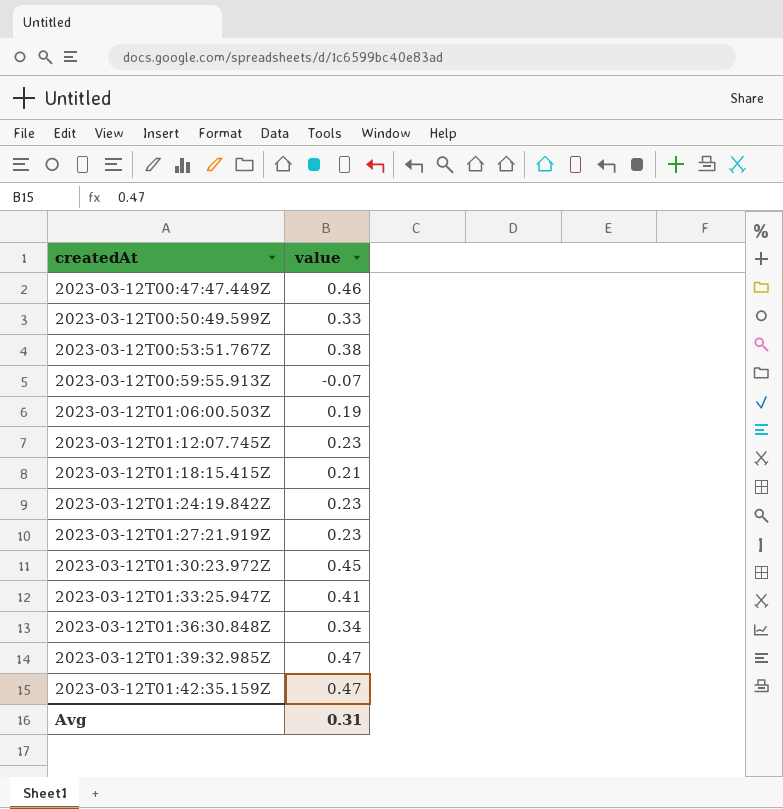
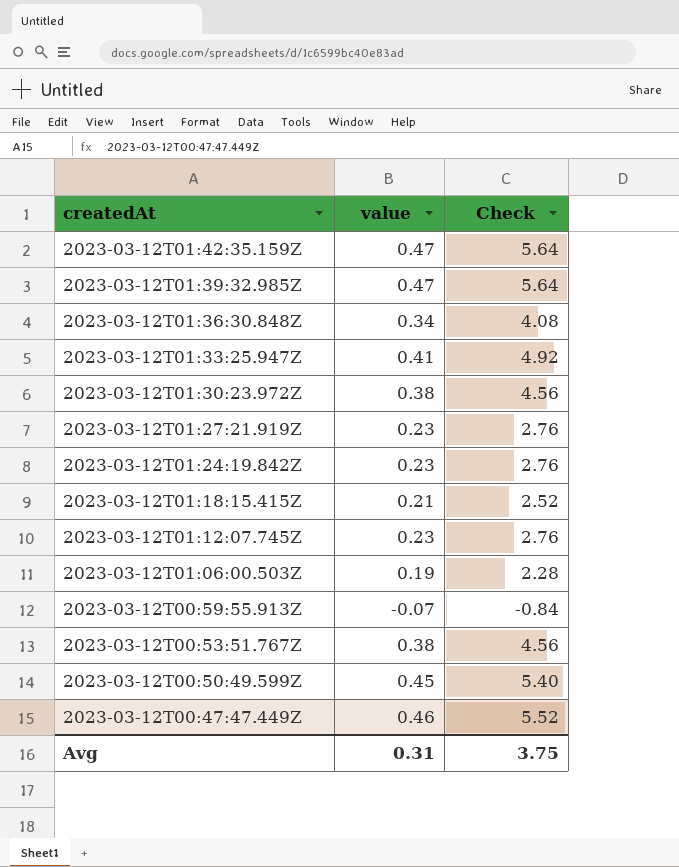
row order: createdAt ascending -> createdAt descending
column Check | formula: none -> [value] * 12
2023-03-12T01:30:23.972Z | value: 0.45 -> 0.38
2023-03-12T00:50:49.599Z | value: 0.33 -> 0.45

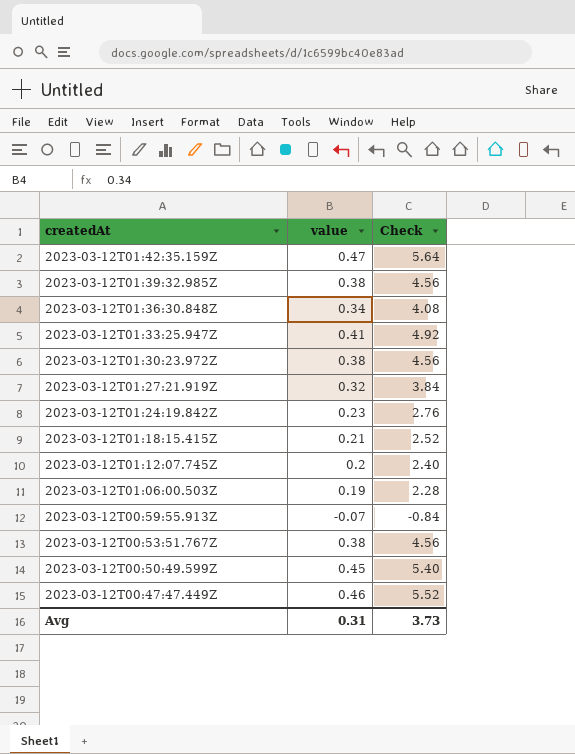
2023-03-12T01:39:32.985Z | value: 0.47 -> 0.38
2023-03-12T01:39:32.985Z | Check: 5.64 -> 4.56
2023-03-12T01:27:21.919Z | value: 0.23 -> 0.32
2023-03-12T01:27:21.919Z | Check: 2.76 -> 3.84
2023-03-12T01:12:07.745Z | value: 0.23 -> 0.2
2023-03-12T01:12:07.745Z | Check: 2.76 -> 2.40
Avg | Check: 3.75 -> 3.73

